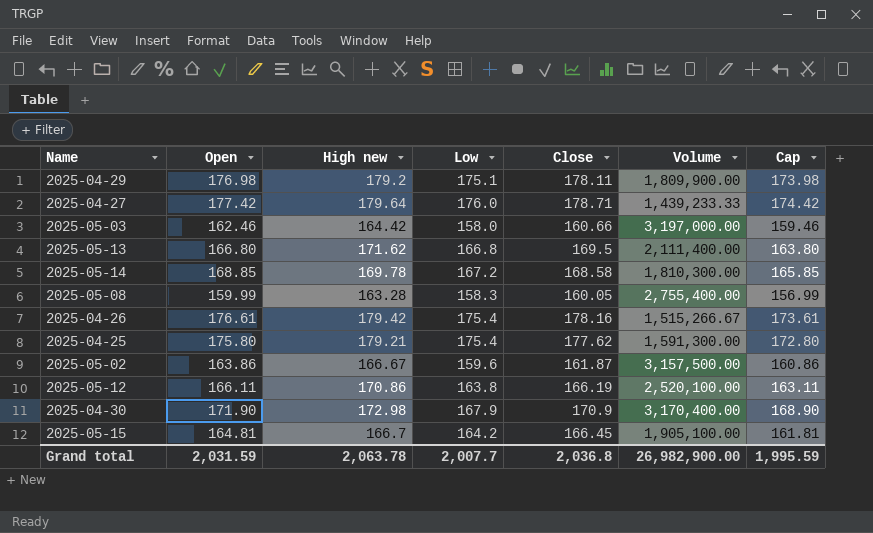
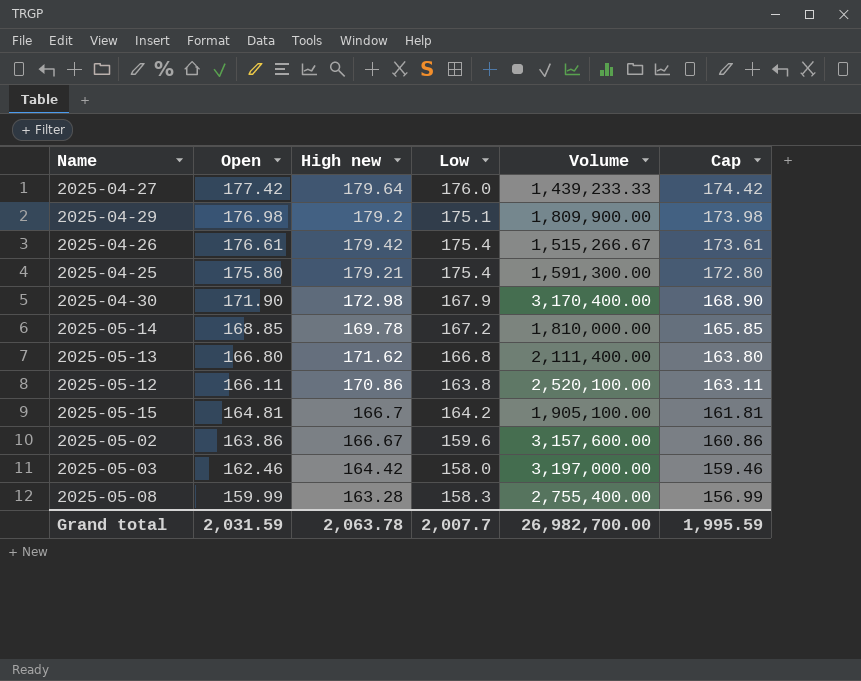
row order: none -> Open descending
column Close | position: 5 -> none
2025-05-14 | Volume: 1,810,300.00 -> 1,810,000.00
2025-05-02 | Volume: 3,157,500.00 -> 3,157,600.00
Grand total | Volume: 26,982,900.00 -> 26,982,700.00

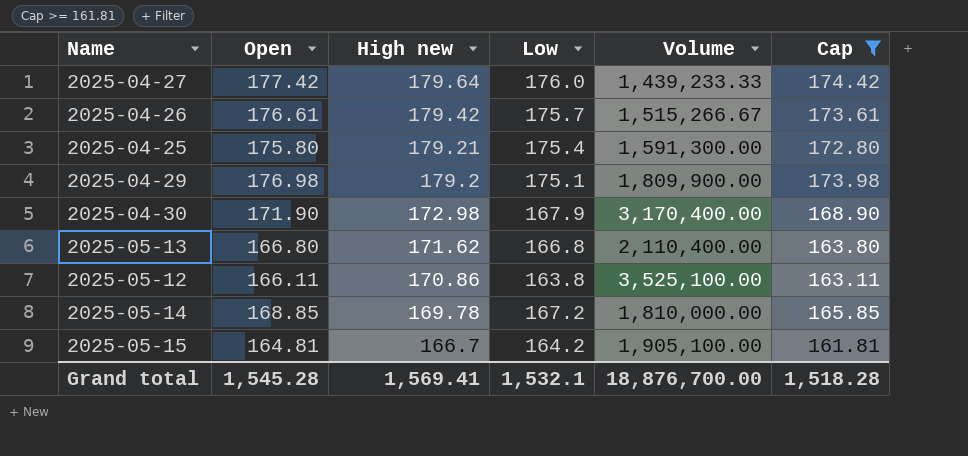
filter: none -> Cap >= 161.81
row order: Open descending -> High new descending
2025-04-26 | Low: 175.4 -> 175.7
2025-05-13 | Volume: 2,111,400.00 -> 2,110,400.00
2025-05-12 | Volume: 2,520,100.00 -> 3,525,100.00
Grand total | Open: 2,031.59 -> 1,545.28
Grand total | High new: 2,063.78 -> 1,569.41
Grand total | Low: 2,007.7 -> 1,532.1
Grand total | Volume: 26,982,700.00 -> 18,876,700.00
Grand total | Cap: 1,995.59 -> 1,518.28

